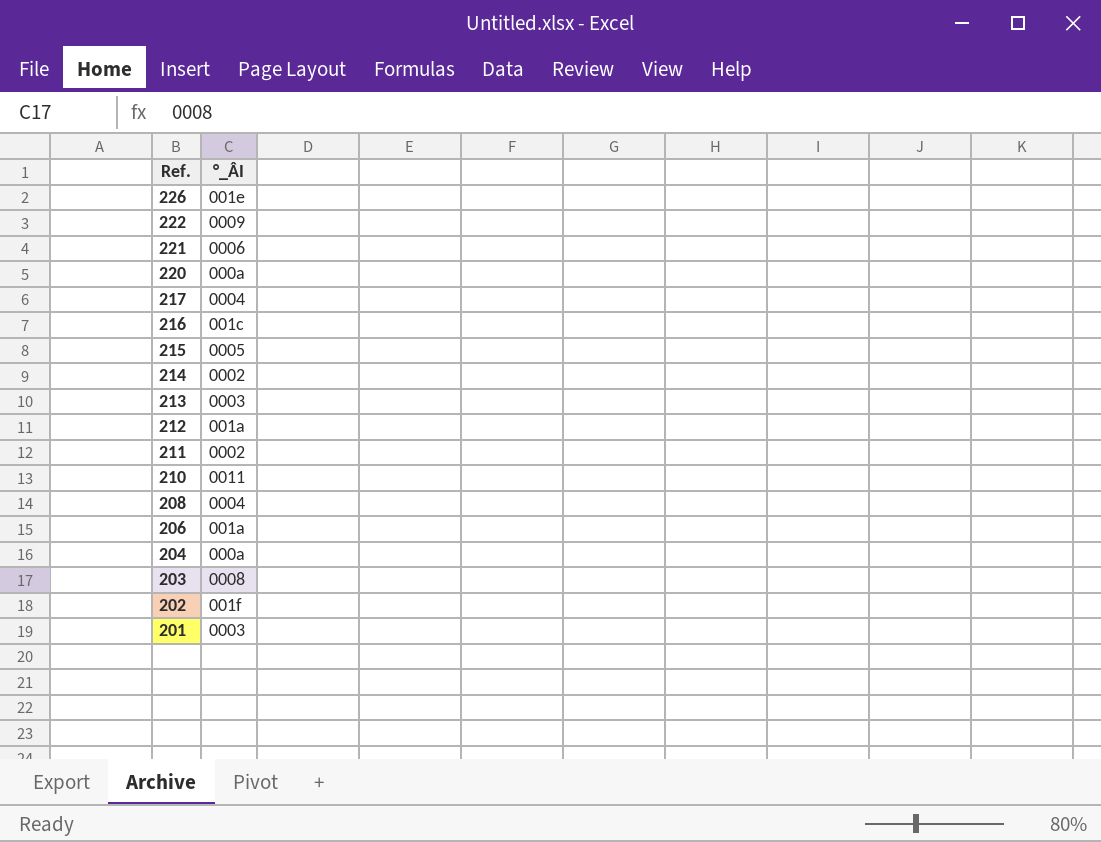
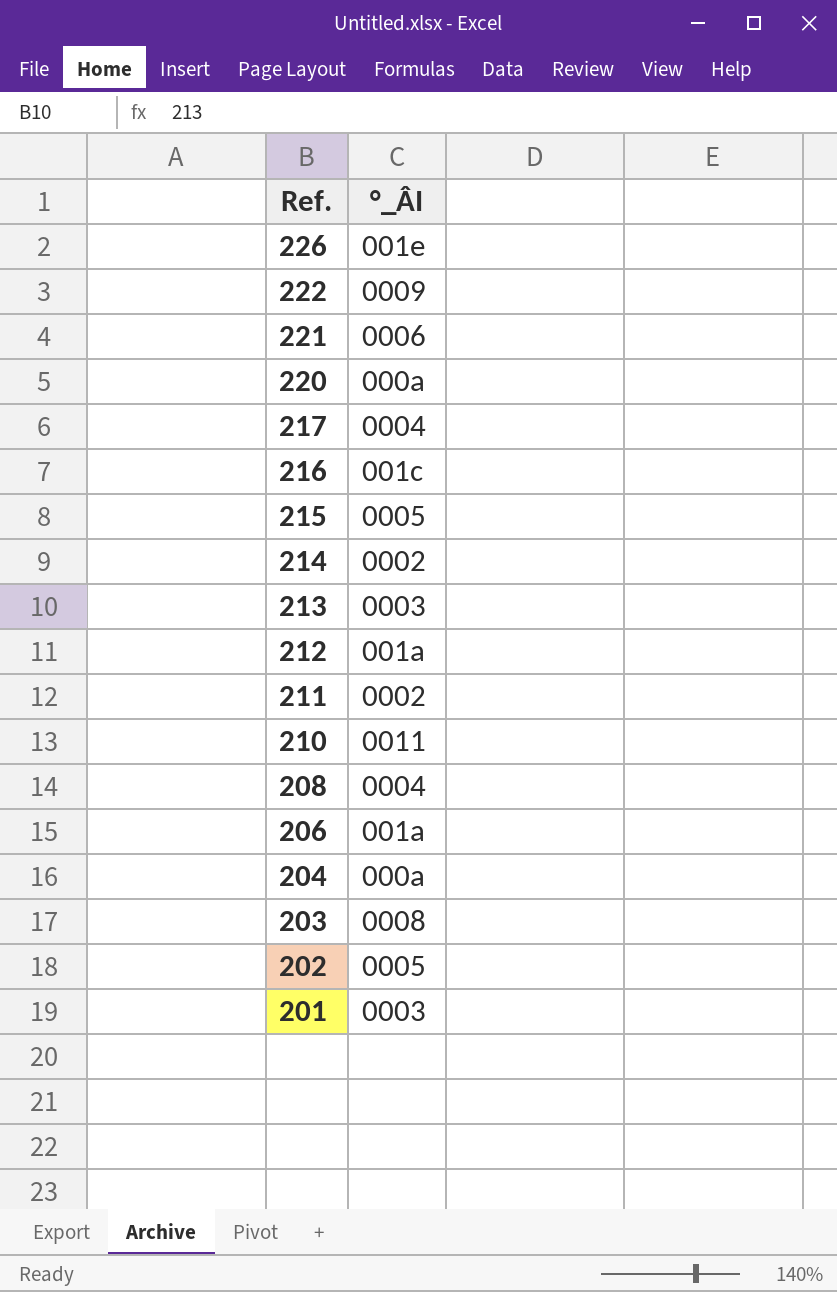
202 | °_ÂI: 001f -> 0005

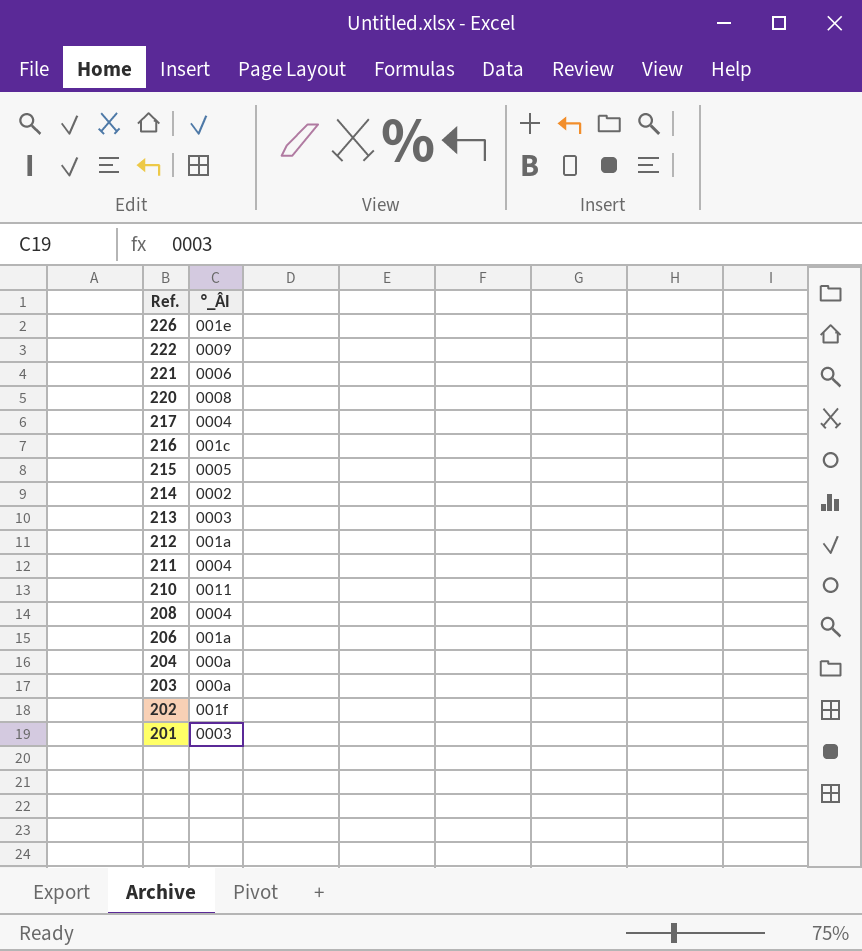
220 | °_ÂI: 000a -> 0008
211 | °_ÂI: 0002 -> 0004
203 | °_ÂI: 0008 -> 000a
202 | °_ÂI: 0005 -> 001f

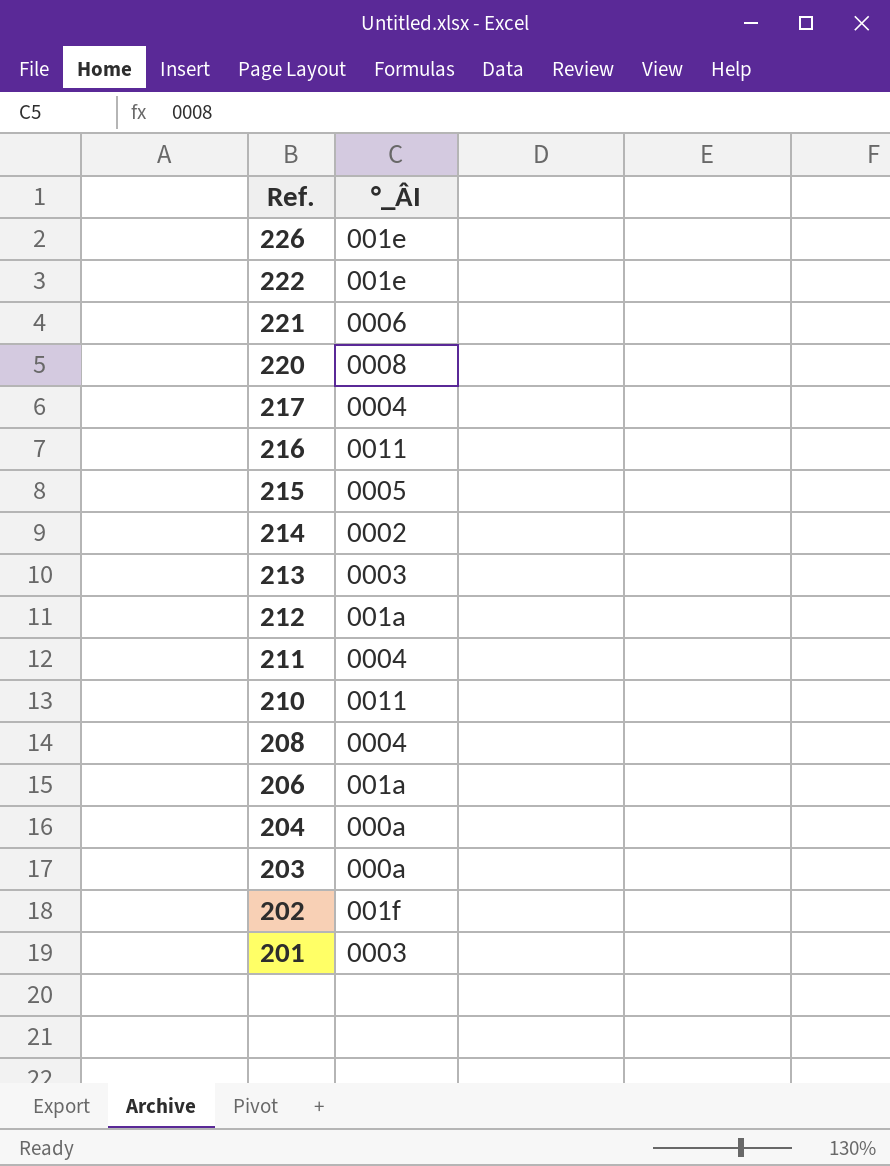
222 | °_ÂI: 0009 -> 001e
216 | °_ÂI: 001c -> 0011

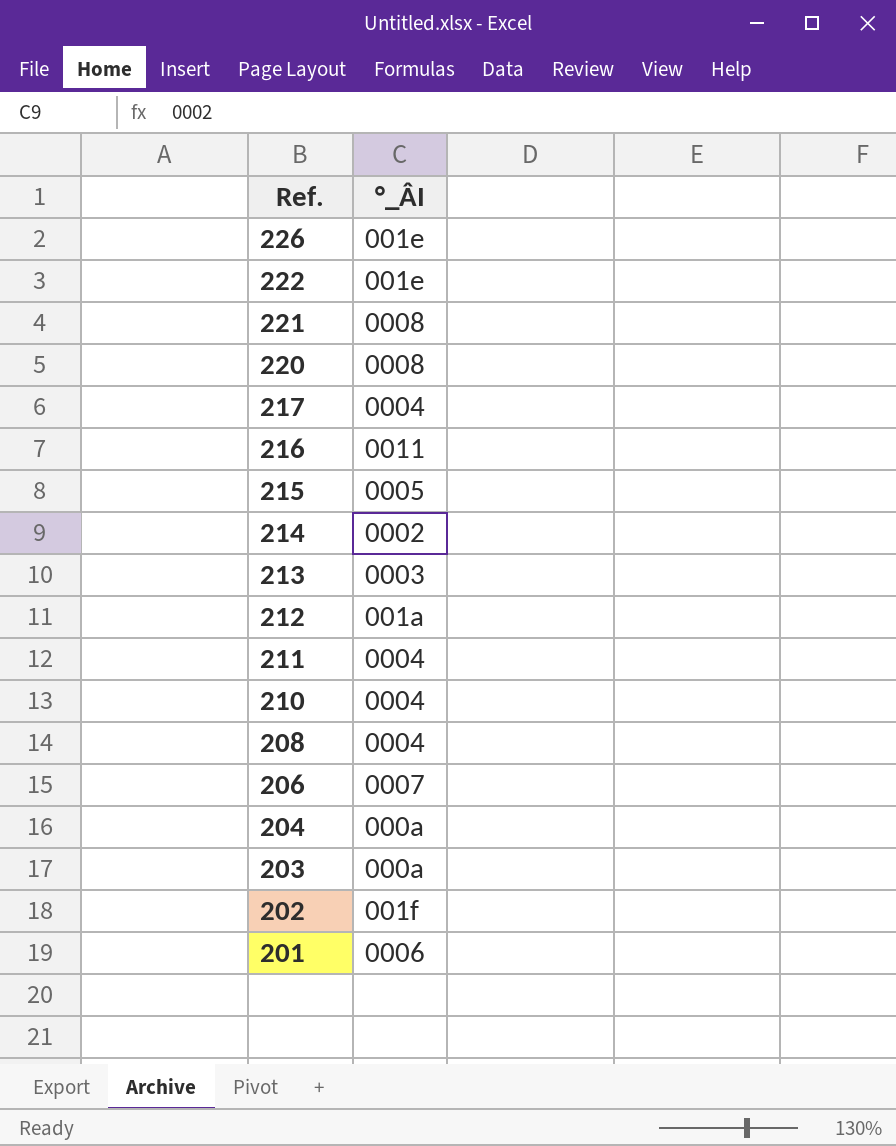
221 | °_ÂI: 0006 -> 0008
210 | °_ÂI: 0011 -> 0004
206 | °_ÂI: 001a -> 0007
201 | °_ÂI: 0003 -> 0006

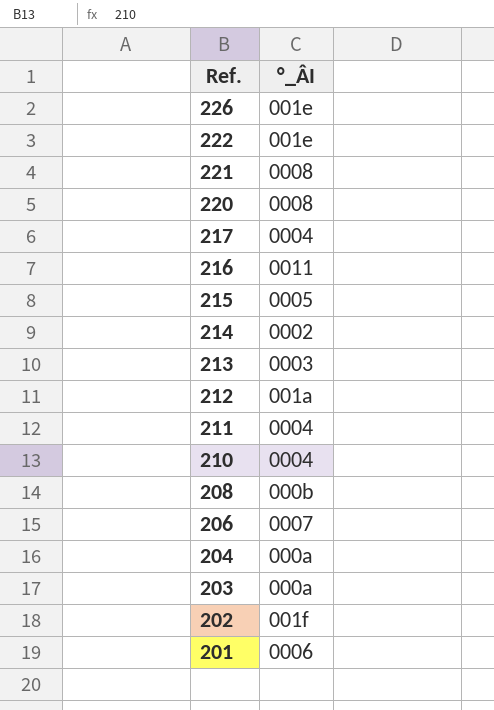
208 | °_ÂI: 0004 -> 000b

